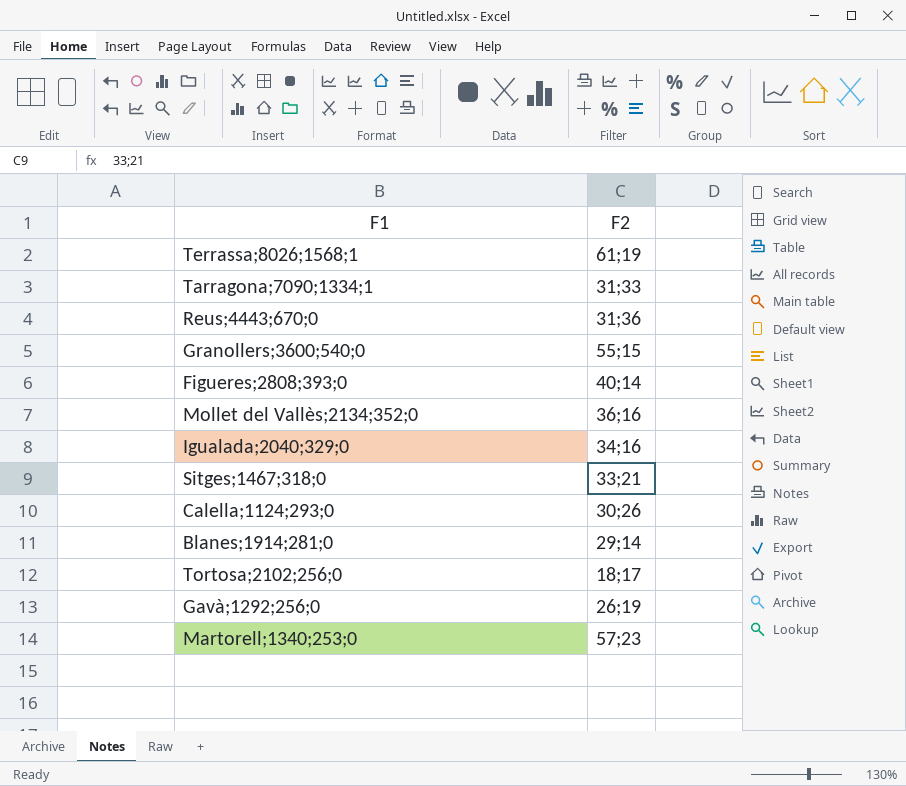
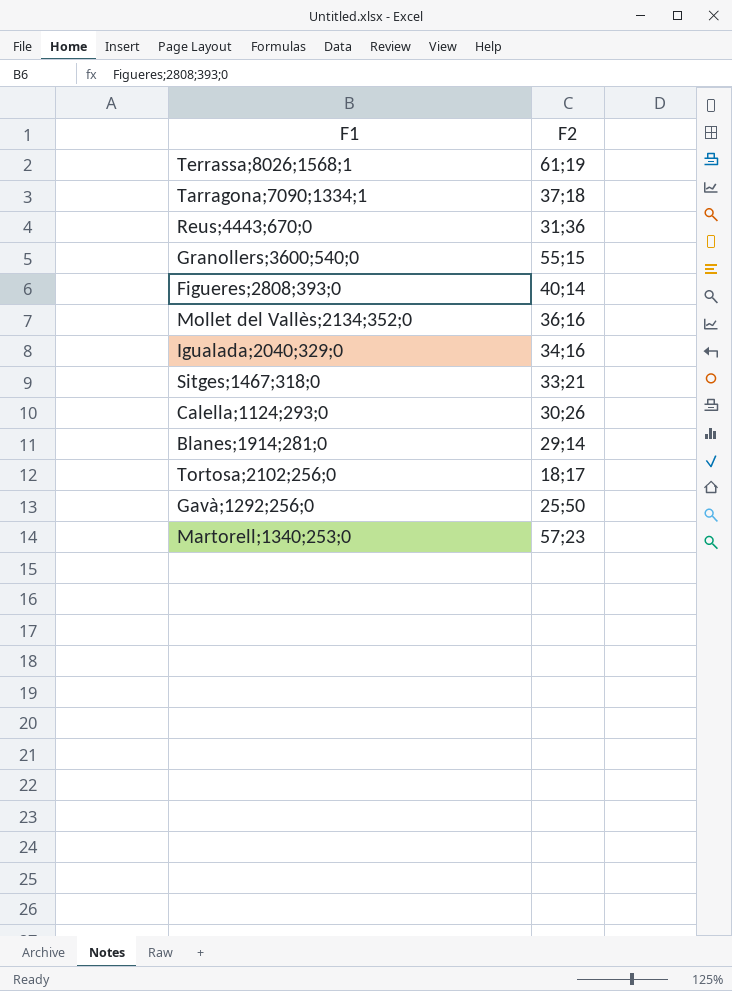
Tarragona;7090;1334;1 | F2: 31;33 -> 37;18
Gavà;1292;256;0 | F2: 26;19 -> 25;50

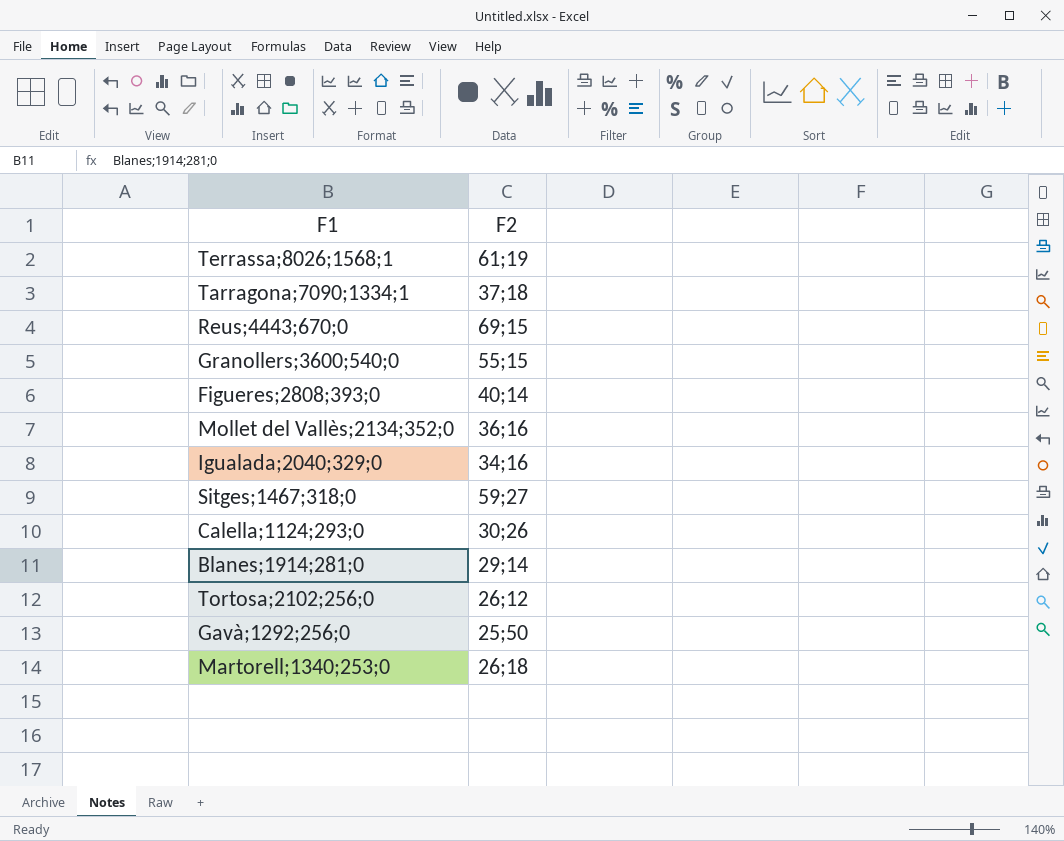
Reus;4443;670;0 | F2: 31;36 -> 69;15
Sitges;1467;318;0 | F2: 33;21 -> 59;27
Tortosa;2102;256;0 | F2: 18;17 -> 26;12
Martorell;1340;253;0 | F2: 57;23 -> 26;18

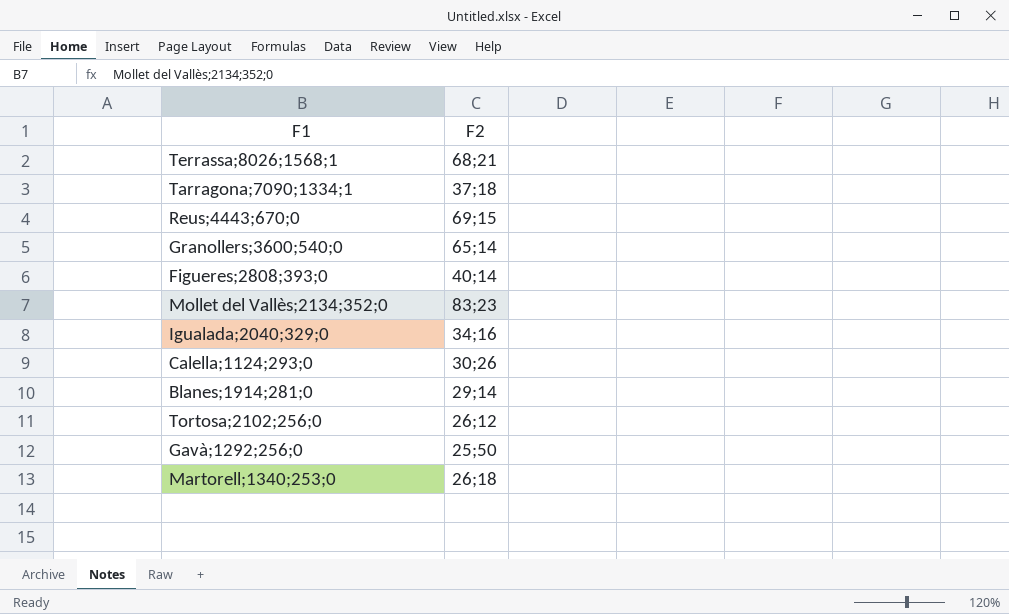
row Sitges;1467;318;0: 59;27 -> none
Terrassa;8026;1568;1 | F2: 61;19 -> 68;21
Granollers;3600;540;0 | F2: 55;15 -> 65;14
Mollet del Vallès;2134;352;0 | F2: 36;16 -> 83;23

